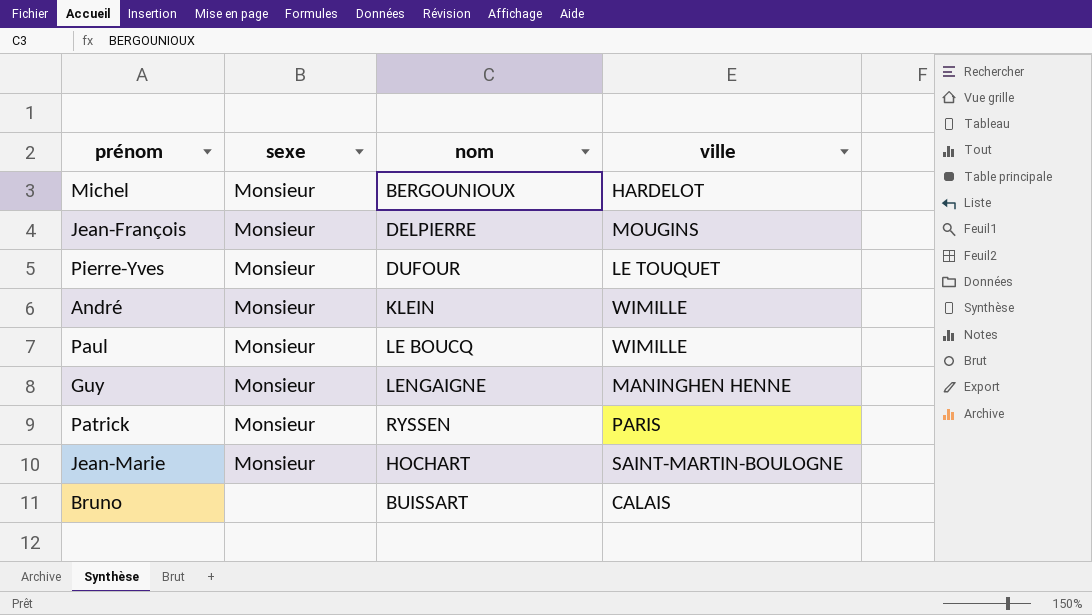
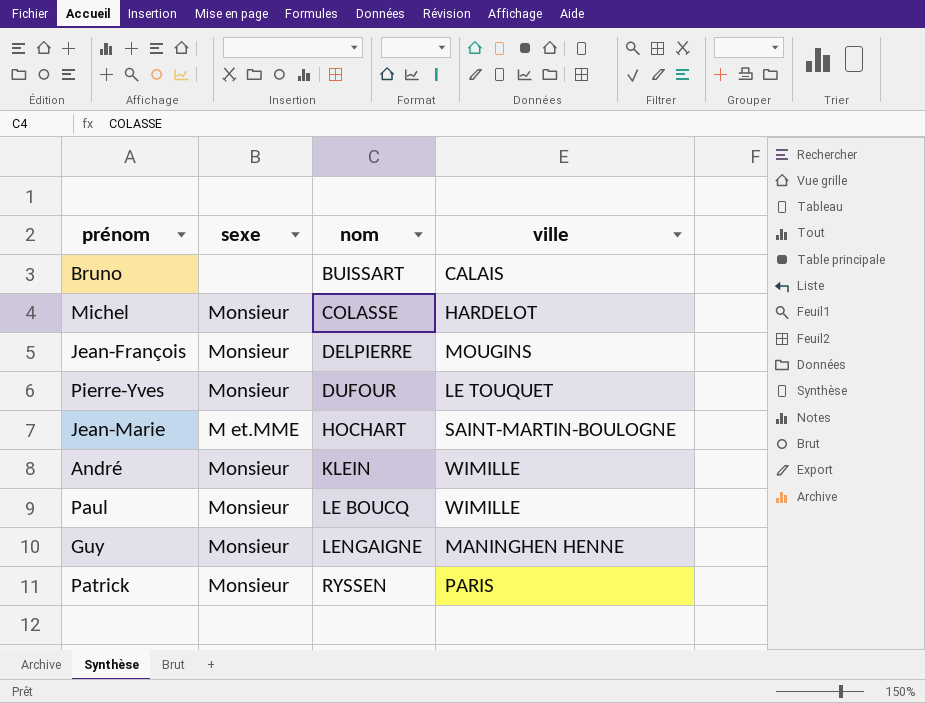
row order: none -> nom ascending
Michel | nom: BERGOUNIOUX -> COLASSE
Jean-Marie | sexe: Monsieur -> M et.MME

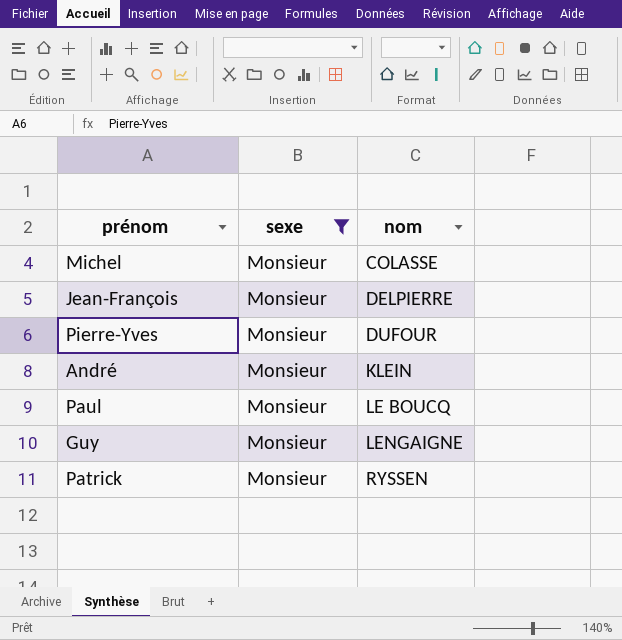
filter: none -> sexe = Monsieur
column ville | position: 4 -> none

